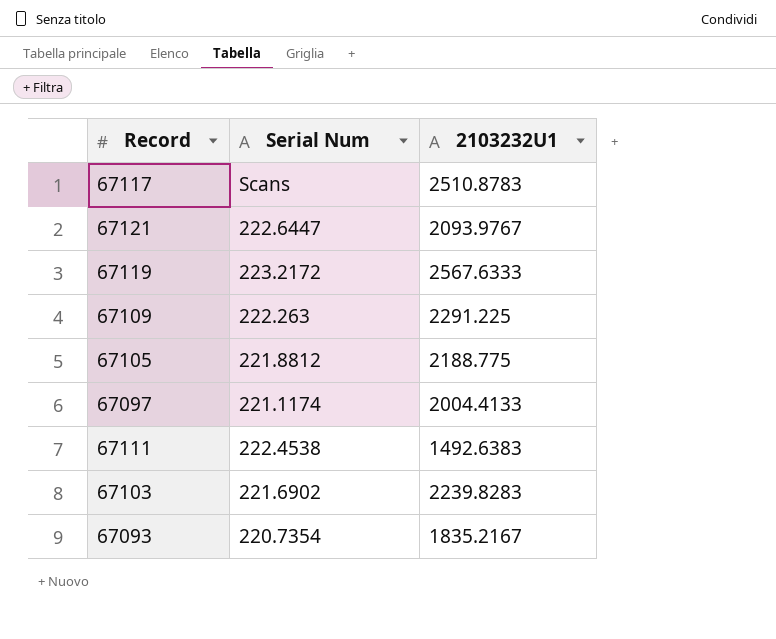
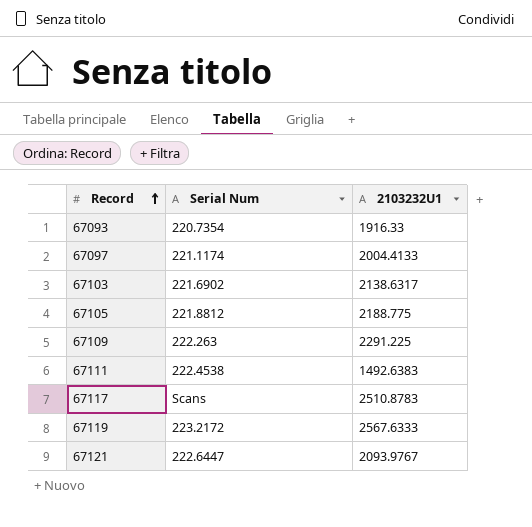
row order: none -> Record ascending
67093 | 2103232U1: 1835.2167 -> 1916.33
67103 | 2103232U1: 2239.8283 -> 2138.6317

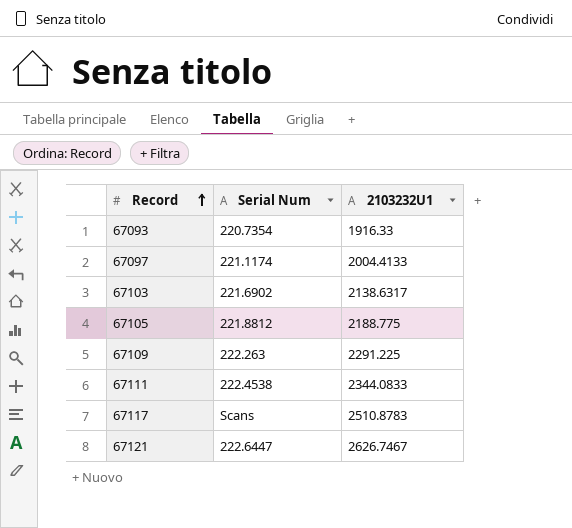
row 67119: 223.2172 | 2567.6333 -> none
67111 | 2103232U1: 1492.6383 -> 2344.0833
67121 | 2103232U1: 2093.9767 -> 2626.7467

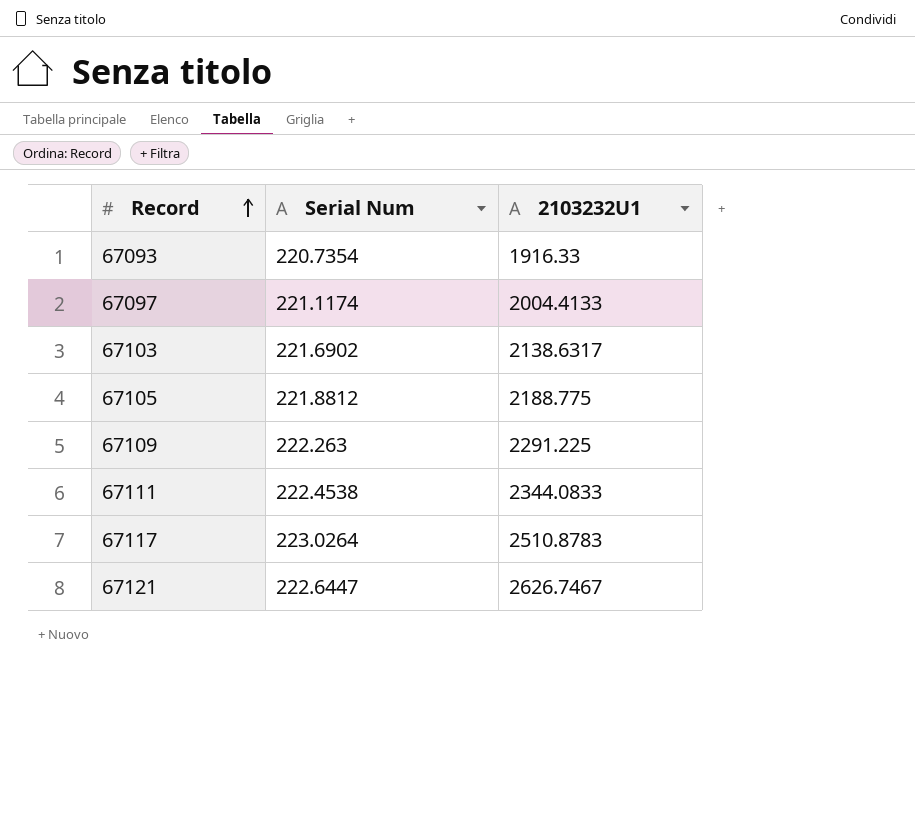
67117 | Serial Num: Scans -> 223.0264

